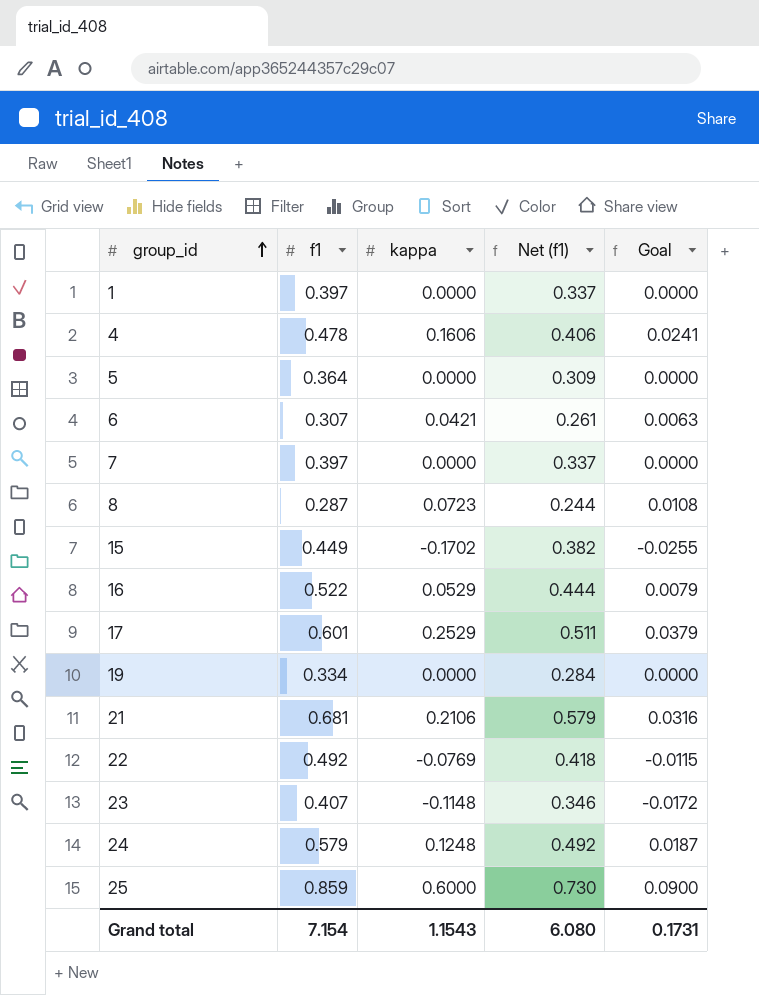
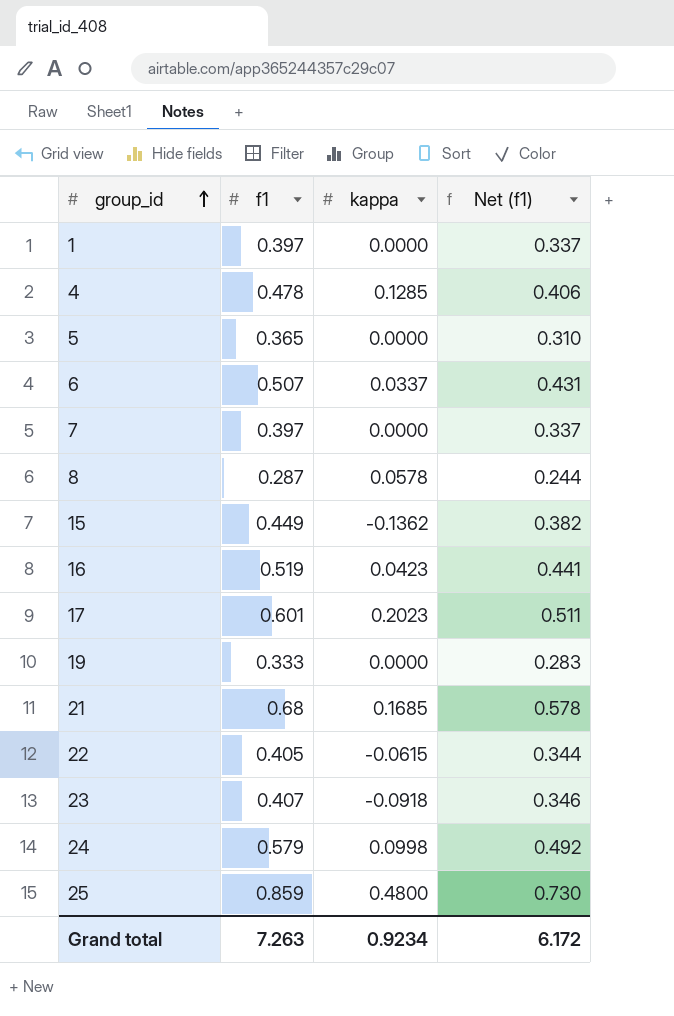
column Goal | formula: [kappa] * 0.15 -> none
4 | kappa: 0.1606 -> 0.1285
5 | f1: 0.364 -> 0.365
5 | Net (f1): 0.309 -> 0.310
6 | f1: 0.307 -> 0.507
6 | kappa: 0.0421 -> 0.0337
6 | Net (f1): 0.261 -> 0.431
8 | kappa: 0.0723 -> 0.0578
15 | kappa: -0.1702 -> -0.1362
16 | f1: 0.522 -> 0.519
16 | kappa: 0.0529 -> 0.0423
16 | Net (f1): 0.444 -> 0.441
17 | kappa: 0.2529 -> 0.2023
19 | f1: 0.334 -> 0.333
19 | Net (f1): 0.284 -> 0.283
21 | f1: 0.681 -> 0.68
21 | kappa: 0.2106 -> 0.1685
21 | Net (f1): 0.579 -> 0.578
22 | f1: 0.492 -> 0.405
22 | kappa: -0.0769 -> -0.0615
22 | Net (f1): 0.418 -> 0.344
23 | kappa: -0.1148 -> -0.0918
24 | kappa: 0.1248 -> 0.0998
25 | kappa: 0.6000 -> 0.4800
Grand total | f1: 7.154 -> 7.263
Grand total | kappa: 1.1543 -> 0.9234
Grand total | Net (f1): 6.080 -> 6.172

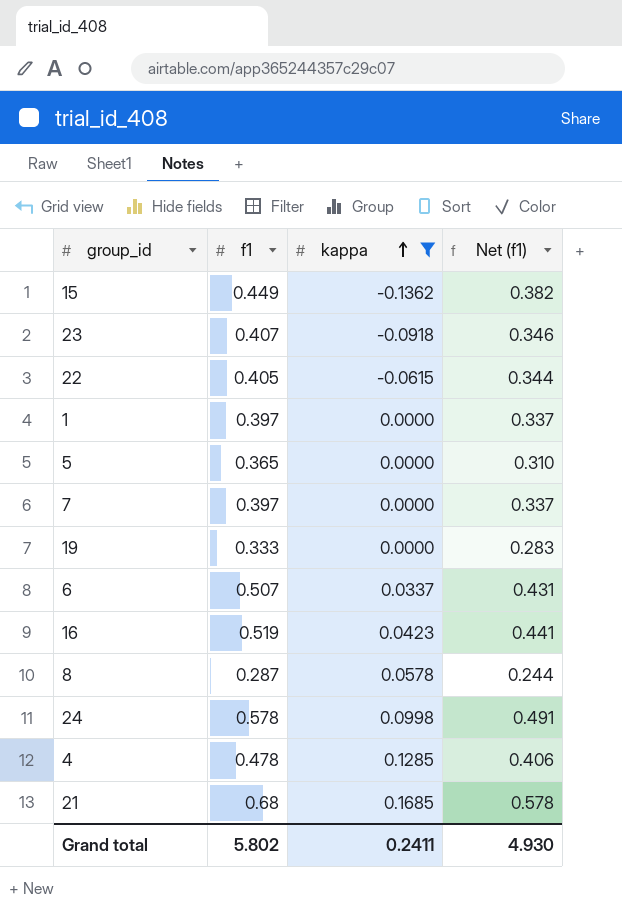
filter: none -> kappa <= 0.1685
row order: group_id ascending -> kappa ascending
24 | f1: 0.579 -> 0.578
24 | Net (f1): 0.492 -> 0.491
Grand total | f1: 7.263 -> 5.802
Grand total | kappa: 0.9234 -> 0.2411
Grand total | Net (f1): 6.172 -> 4.930

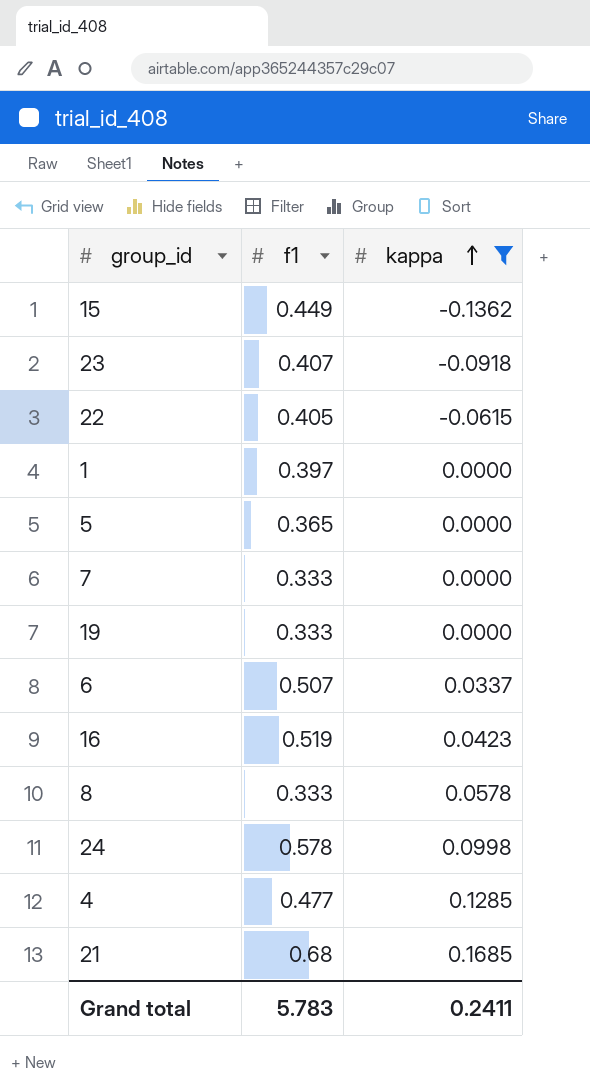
column Net (f1) | formula: [f1] * 0.85 -> none
7 | f1: 0.397 -> 0.333
8 | f1: 0.287 -> 0.333
4 | f1: 0.478 -> 0.477
Grand total | f1: 5.802 -> 5.783

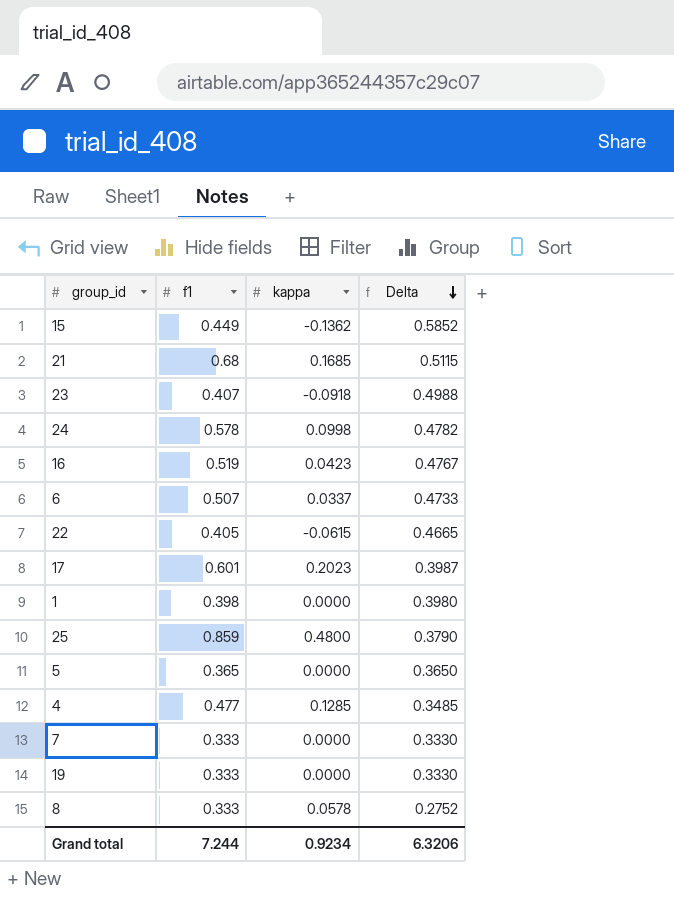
filter: kappa <= 0.1685 -> none
row order: kappa ascending -> Delta descending
column Delta | formula: none -> [f1] - [kappa]
1 | f1: 0.397 -> 0.398
Grand total | f1: 5.783 -> 7.244
Grand total | kappa: 0.2411 -> 0.9234

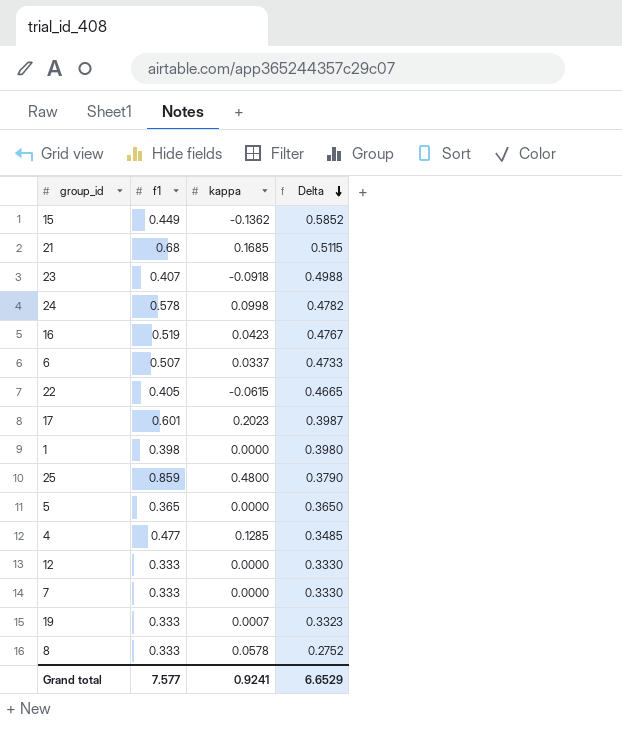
row 12: none -> 0.333 | 0.0000 | 0.3330
19 | kappa: 0.0000 -> 0.0007
19 | Delta: 0.3330 -> 0.3323
Grand total | f1: 7.244 -> 7.577
Grand total | kappa: 0.9234 -> 0.9241
Grand total | Delta: 6.3206 -> 6.6529

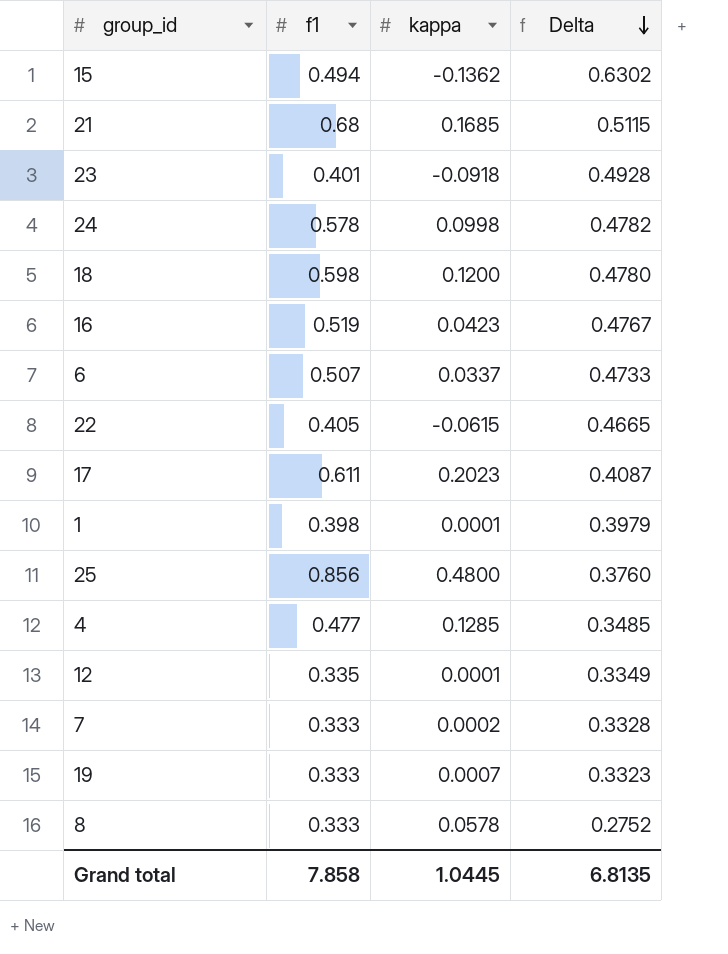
row 5: 0.365 | 0.0000 | 0.3650 -> none
15 | f1: 0.449 -> 0.494
15 | Delta: 0.5852 -> 0.6302
23 | f1: 0.407 -> 0.401
23 | Delta: 0.4988 -> 0.4928
row 18: none -> 0.598 | 0.1200 | 0.4780
17 | f1: 0.601 -> 0.611
17 | Delta: 0.3987 -> 0.4087
1 | kappa: 0.0000 -> 0.0001
1 | Delta: 0.3980 -> 0.3979
25 | f1: 0.859 -> 0.856
25 | Delta: 0.3790 -> 0.3760
12 | f1: 0.333 -> 0.335
12 | kappa: 0.0000 -> 0.0001
12 | Delta: 0.3330 -> 0.3349
7 | kappa: 0.0000 -> 0.0002
7 | Delta: 0.3330 -> 0.3328
Grand total | f1: 7.577 -> 7.858
Grand total | kappa: 0.9241 -> 1.0445
Grand total | Delta: 6.6529 -> 6.8135

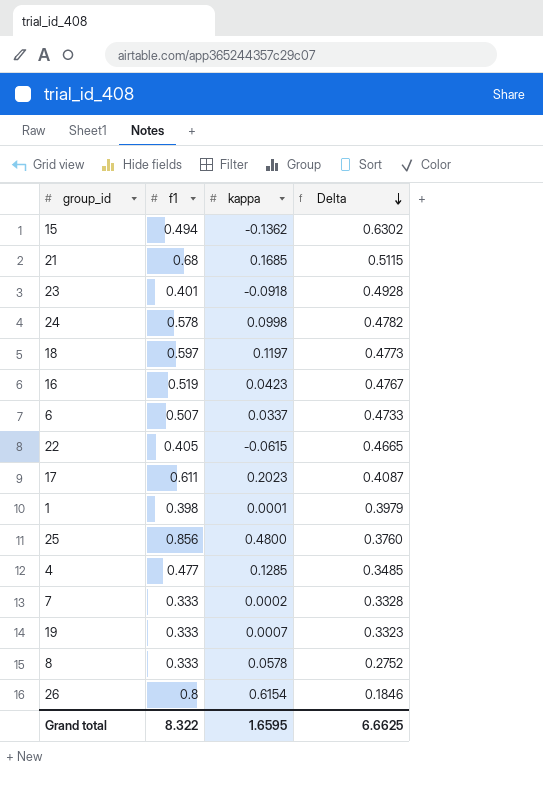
row 12: 0.335 | 0.0001 | 0.3349 -> none
18 | f1: 0.598 -> 0.597
18 | kappa: 0.1200 -> 0.1197
18 | Delta: 0.4780 -> 0.4773
row 26: none -> 0.8 | 0.6154 | 0.1846
Grand total | f1: 7.858 -> 8.322
Grand total | kappa: 1.0445 -> 1.6595
Grand total | Delta: 6.8135 -> 6.6625

